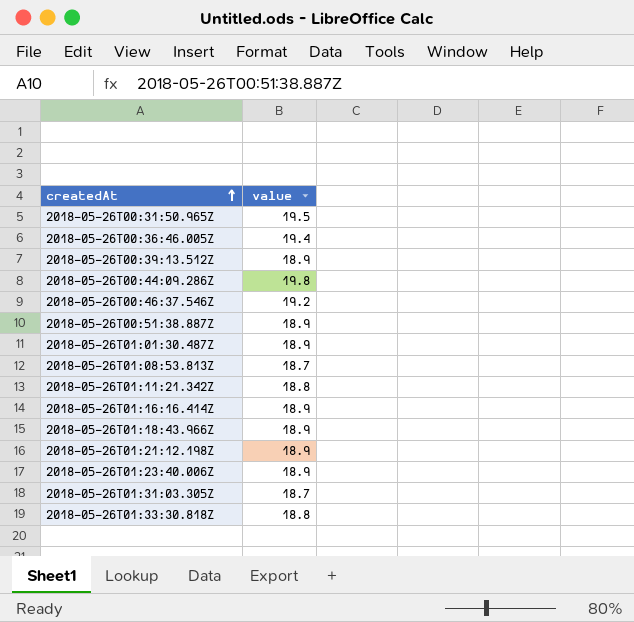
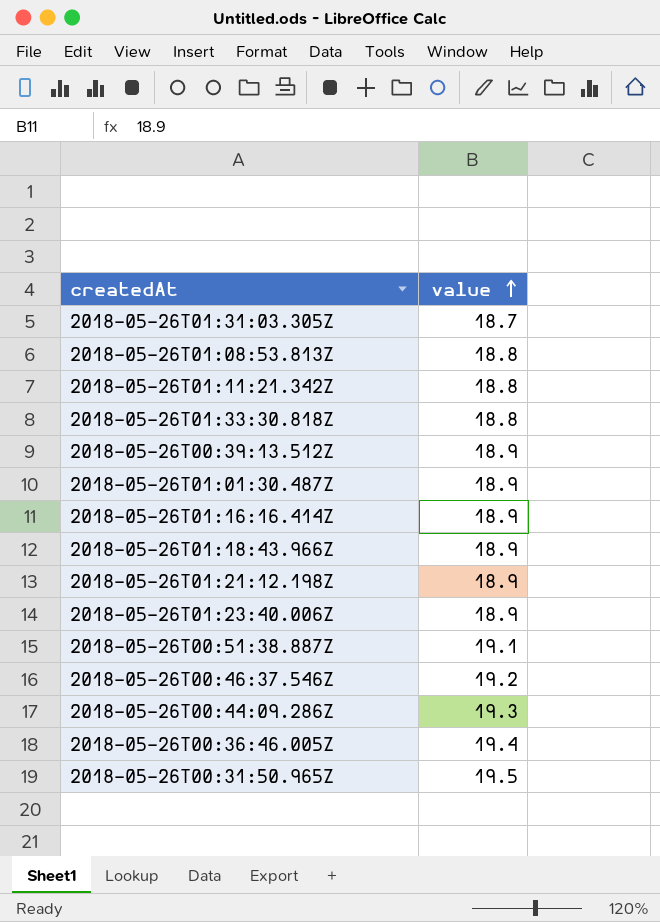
row order: createdAt ascending -> value ascending
2018-05-26T01:08:53.813Z | value: 18.7 -> 18.8
2018-05-26T00:51:38.887Z | value: 18.9 -> 19.1
2018-05-26T00:44:09.286Z | value: 19.8 -> 19.3

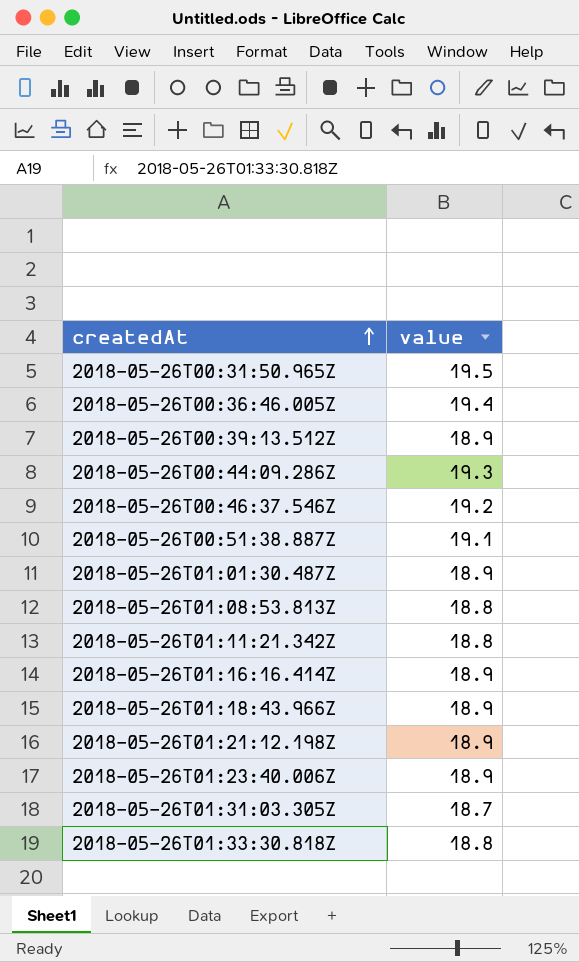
row order: value ascending -> createdAt ascending

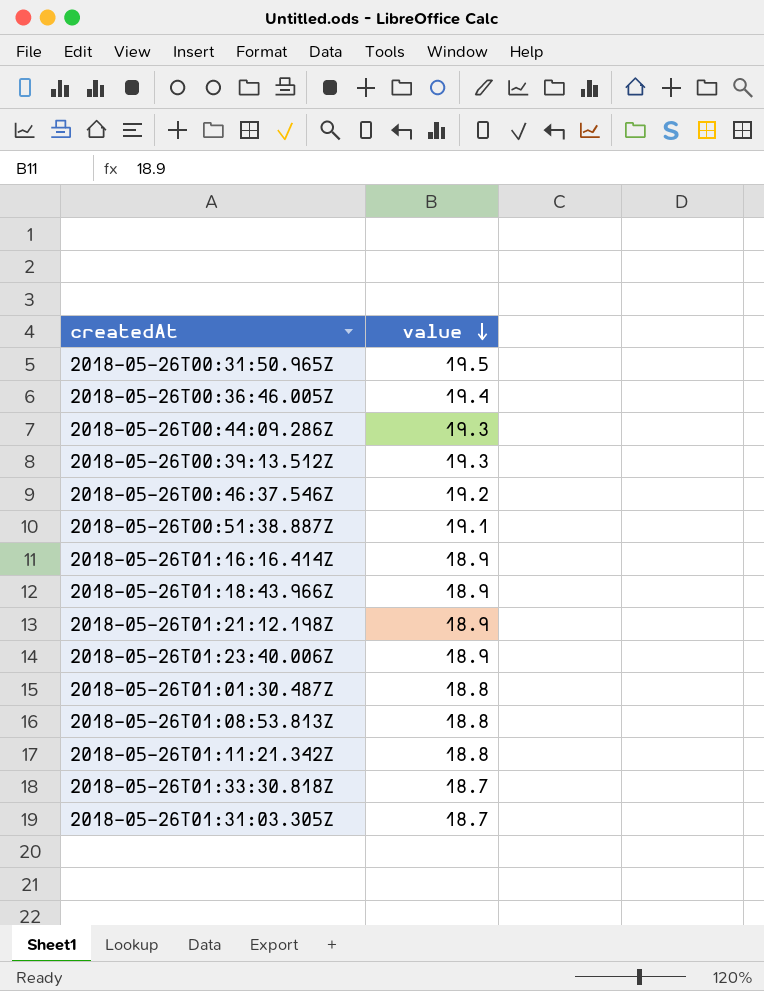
row order: createdAt ascending -> value descending
2018-05-26T00:39:13.512Z | value: 18.9 -> 19.3
2018-05-26T01:01:30.487Z | value: 18.9 -> 18.8
2018-05-26T01:33:30.818Z | value: 18.8 -> 18.7

